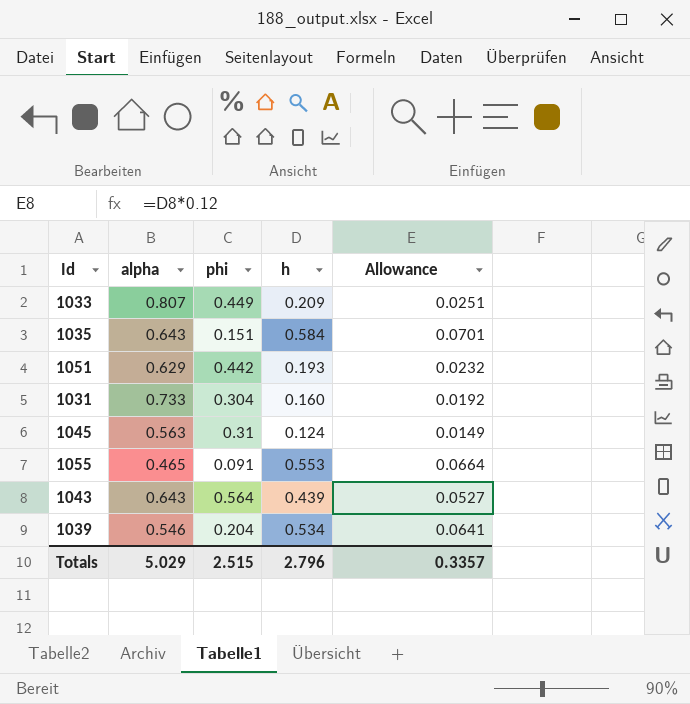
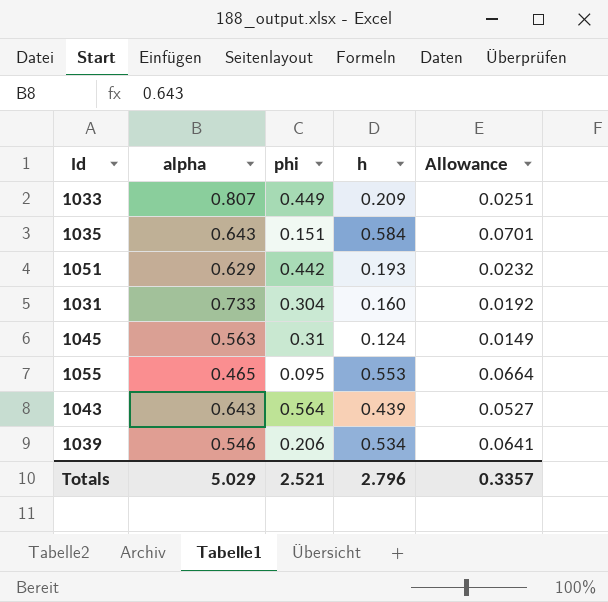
1055 | phi: 0.091 -> 0.095
1039 | phi: 0.204 -> 0.206
Totals | phi: 2.515 -> 2.521

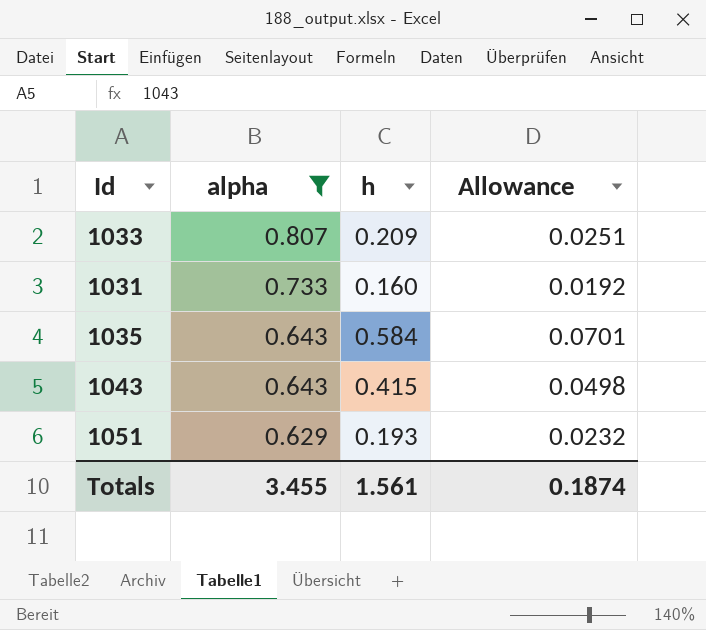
filter: none -> alpha >= 0.629
row order: none -> alpha descending
column phi | position: 3 -> none
1043 | h: 0.439 -> 0.415
1043 | Allowance: 0.0527 -> 0.0498
Totals | alpha: 5.029 -> 3.455
Totals | h: 2.796 -> 1.561
Totals | Allowance: 0.3357 -> 0.1874

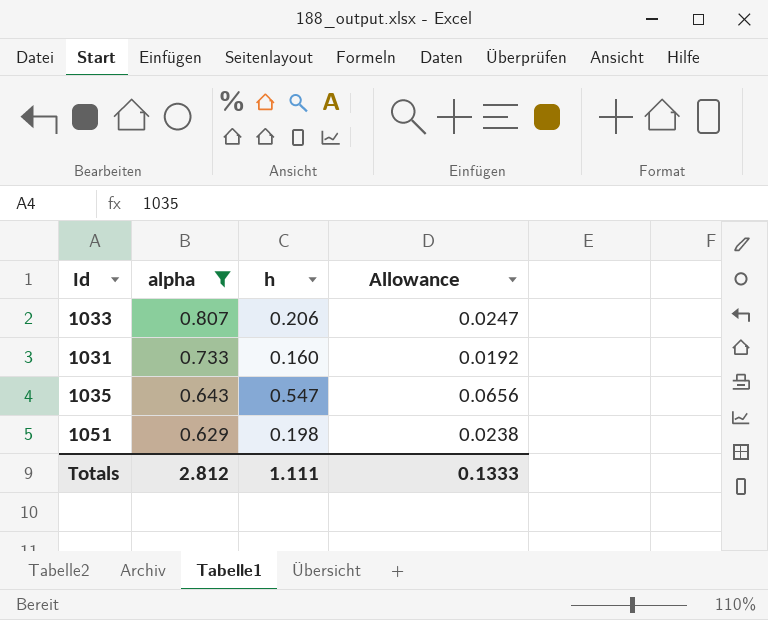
row 1043: 0.643 | 0.415 | 0.0498 -> none
1033 | h: 0.209 -> 0.206
1033 | Allowance: 0.0251 -> 0.0247
1035 | h: 0.584 -> 0.547
1035 | Allowance: 0.0701 -> 0.0656
1051 | h: 0.193 -> 0.198
1051 | Allowance: 0.0232 -> 0.0238
Totals | alpha: 3.455 -> 2.812
Totals | h: 1.561 -> 1.111
Totals | Allowance: 0.1874 -> 0.1333

